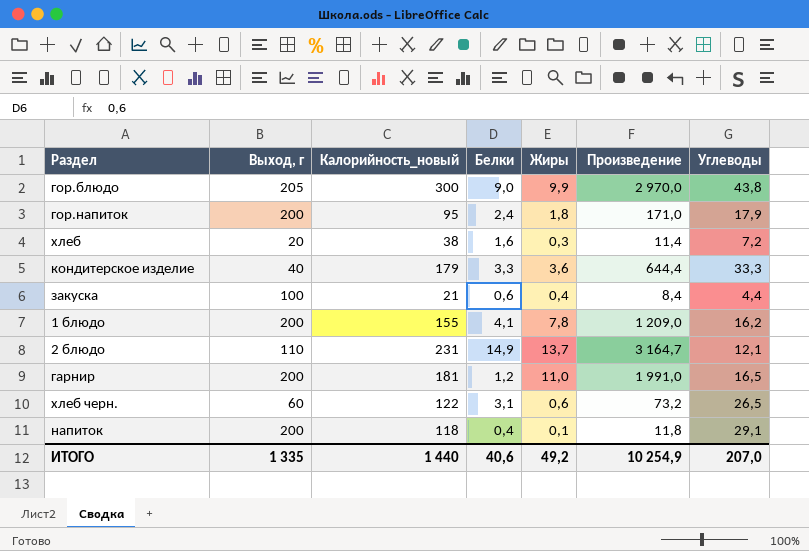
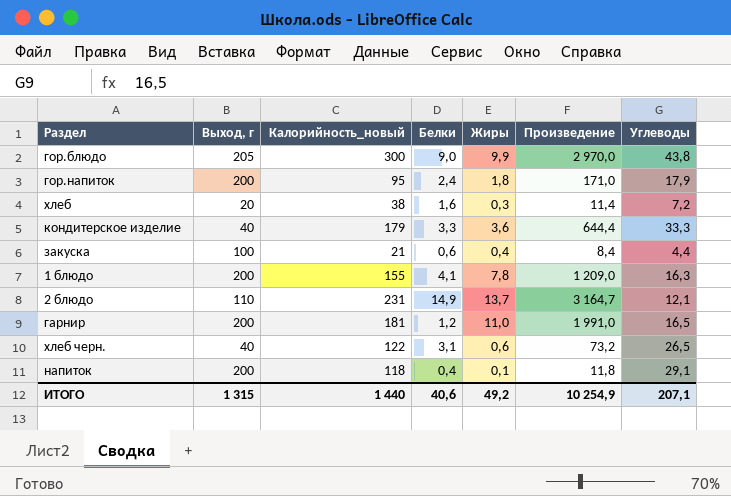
1 блюдо | Углеводы: 16,2 -> 16,3
хлеб черн. | Выход, г: 60 -> 40
ИТОГО | Выход, г: 1 335 -> 1 315
ИТОГО | Углеводы: 207,0 -> 207,1

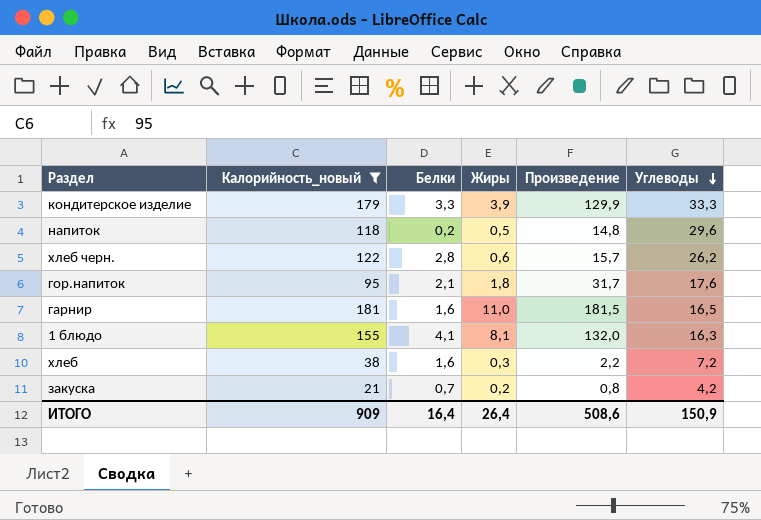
filter: none -> Калорийность_новый <= 181
row order: none -> Углеводы descending
column Выход, г | position: 2 -> none
column Произведение | formula: [Калорийность_новый] * [Жиры] -> [Жиры] * [Углеводы]
кондитерское изделие | Жиры: 3,6 -> 3,9
напиток | Белки: 0,4 -> 0,2
напиток | Жиры: 0,1 -> 0,5
напиток | Углеводы: 29,1 -> 29,6
хлеб черн. | Белки: 3,1 -> 2,8
хлеб черн. | Углеводы: 26,5 -> 26,2
гор.напиток | Белки: 2,4 -> 2,1
гор.напиток | Углеводы: 17,9 -> 17,6
гарнир | Белки: 1,2 -> 1,6
1 блюдо | Жиры: 7,8 -> 8,1
закуска | Белки: 0,6 -> 0,7
закуска | Жиры: 0,4 -> 0,2
закуска | Углеводы: 4,4 -> 4,2
ИТОГО | Калорийность_новый: 1 440 -> 909
ИТОГО | Белки: 40,6 -> 16,4
ИТОГО | Жиры: 49,2 -> 26,4
ИТОГО | Произведение: 10 254,9 -> 508,6
ИТОГО | Углеводы: 207,1 -> 150,9

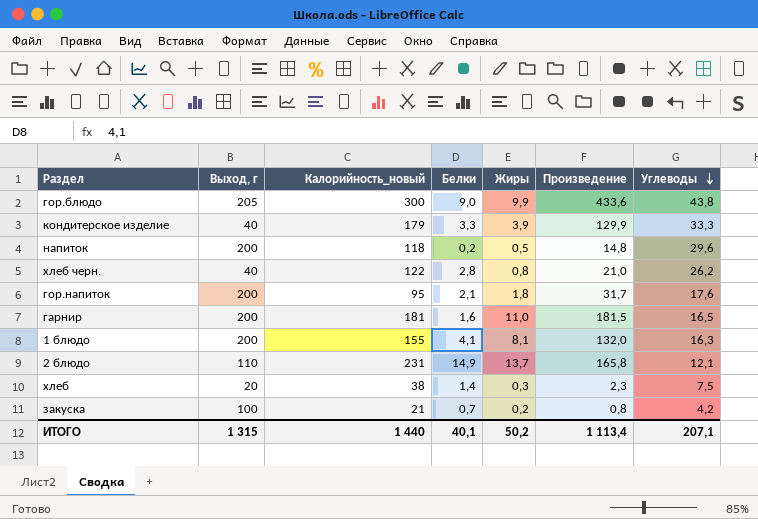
filter: Калорийность_новый <= 181 -> none
column Выход, г | position: none -> 2
хлеб черн. | Жиры: 0,6 -> 0,8
хлеб черн. | Произведение: 15,7 -> 21,0
хлеб | Белки: 1,6 -> 1,4
хлеб | Произведение: 2,2 -> 2,3
хлеб | Углеводы: 7,2 -> 7,5
ИТОГО | Калорийность_новый: 909 -> 1 440
ИТОГО | Белки: 16,4 -> 40,1
ИТОГО | Жиры: 26,4 -> 50,2
ИТОГО | Произведение: 508,6 -> 1 113,4
ИТОГО | Углеводы: 150,9 -> 207,1

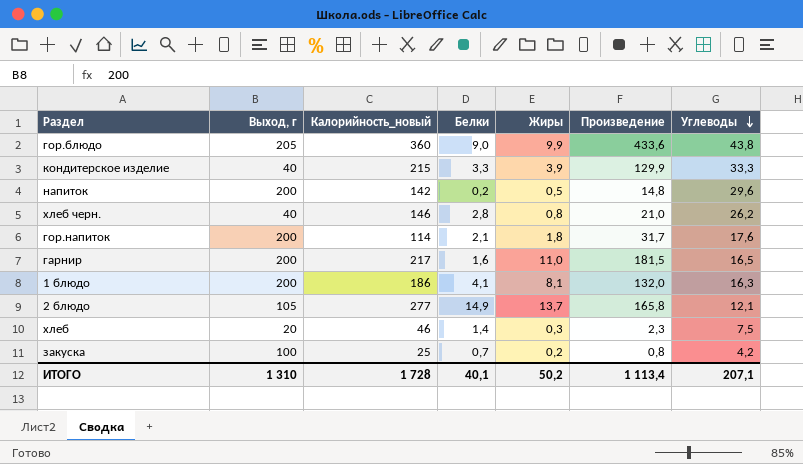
гор.блюдо | Калорийность_новый: 300 -> 360
кондитерское изделие | Калорийность_новый: 179 -> 215
напиток | Калорийность_новый: 118 -> 142
хлеб черн. | Калорийность_новый: 122 -> 146
гор.напиток | Калорийность_новый: 95 -> 114
гарнир | Калорийность_новый: 181 -> 217
1 блюдо | Калорийность_новый: 155 -> 186
2 блюдо | Выход, г: 110 -> 105
2 блюдо | Калорийность_новый: 231 -> 277
хлеб | Калорийность_новый: 38 -> 46
закуска | Калорийность_новый: 21 -> 25
ИТОГО | Выход, г: 1 315 -> 1 310
ИТОГО | Калорийность_новый: 1 440 -> 1 728

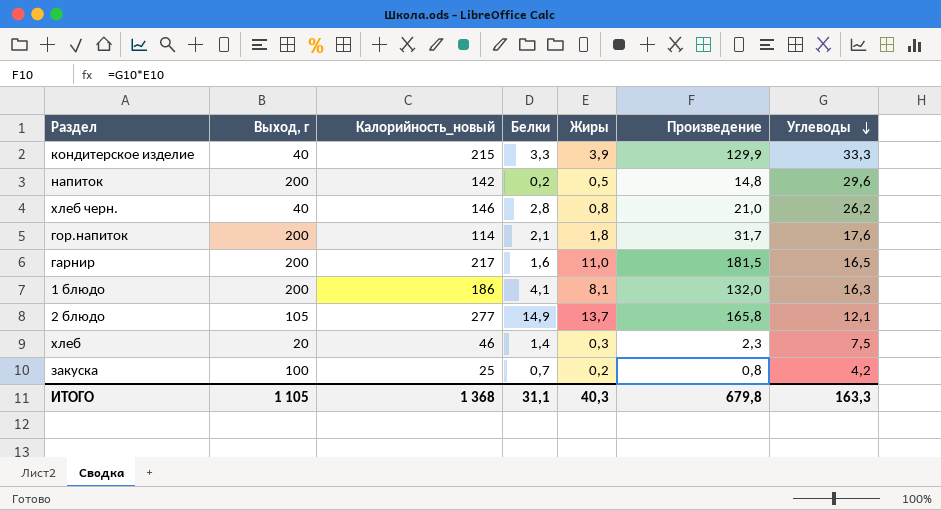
row гор.блюдо: 205 | 360 | 9,0 | 9,9 | 433,6 | 43,8 -> none
ИТОГО | Выход, г: 1 310 -> 1 105
ИТОГО | Калорийность_новый: 1 728 -> 1 368
ИТОГО | Белки: 40,1 -> 31,1
ИТОГО | Жиры: 50,2 -> 40,3
ИТОГО | Произведение: 1 113,4 -> 679,8
ИТОГО | Углеводы: 207,1 -> 163,3

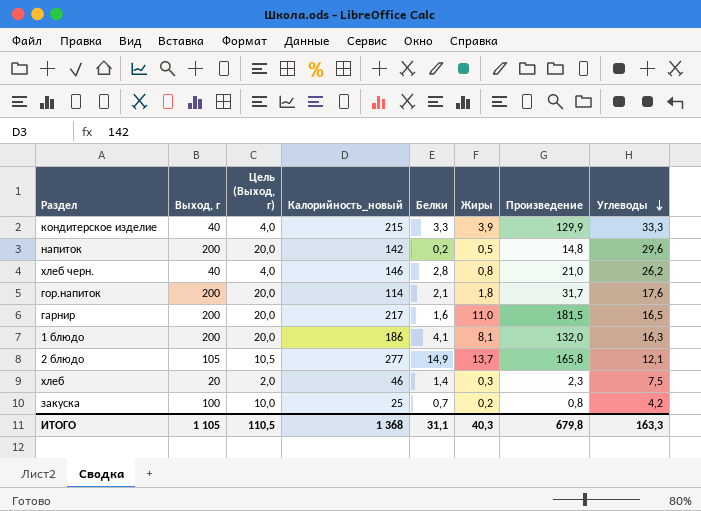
column Цель (Выход, г) | formula: none -> [Выход, г] * 0,1

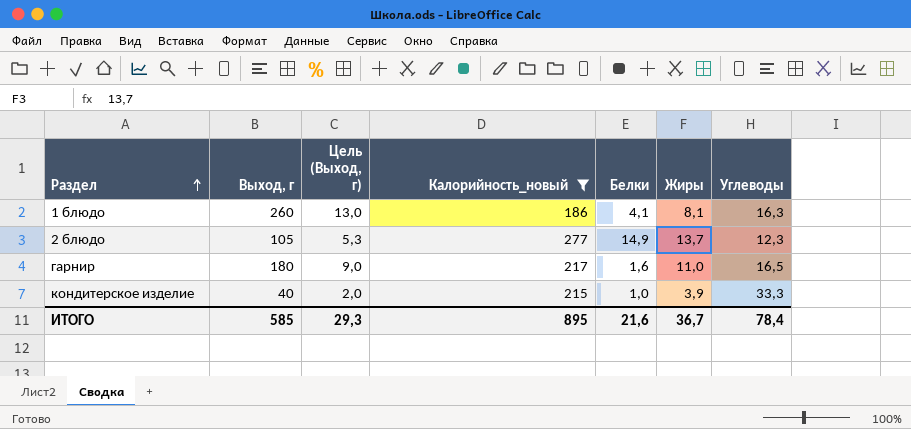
filter: none -> Калорийность_новый >= 186
row order: Углеводы descending -> Раздел ascending
column Произведение | formula: [Жиры] * [Углеводы] -> none
column Цель (Выход, г) | formula: [Выход, г] * 0,1 -> [Выход, г] * 0,05
1 блюдо | Выход, г: 200 -> 260
2 блюдо | Углеводы: 12,1 -> 12,3
гарнир | Выход, г: 200 -> 180
кондитерское изделие | Белки: 3,3 -> 1,0
ИТОГО | Выход, г: 1 105 -> 585
ИТОГО | Цель (Выход, г): 110,5 -> 29,3
ИТОГО | Калорийность_новый: 1 368 -> 895
ИТОГО | Белки: 31,1 -> 21,6
ИТОГО | Жиры: 40,3 -> 36,7
ИТОГО | Углеводы: 163,3 -> 78,4

